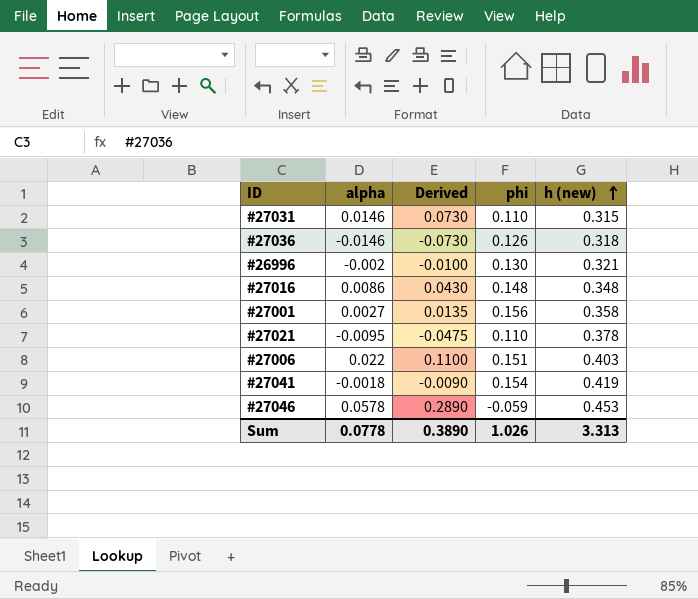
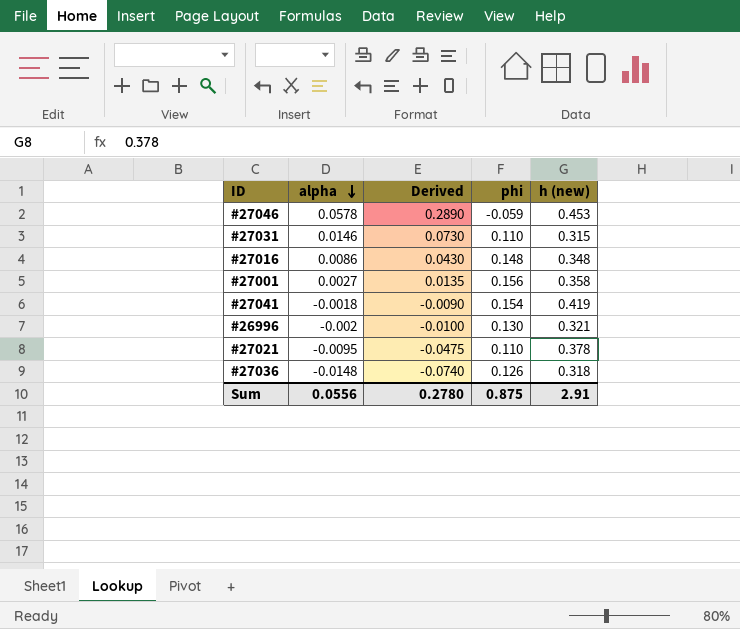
row order: h (new) ascending -> alpha descending
row #27006: 0.022 | 0.1100 | 0.151 | 0.403 -> none
#27036 | alpha: -0.0146 -> -0.0148
#27036 | Derived: -0.0730 -> -0.0740
Sum | alpha: 0.0778 -> 0.0556
Sum | Derived: 0.3890 -> 0.2780
Sum | phi: 1.026 -> 0.875
Sum | h (new): 3.313 -> 2.91

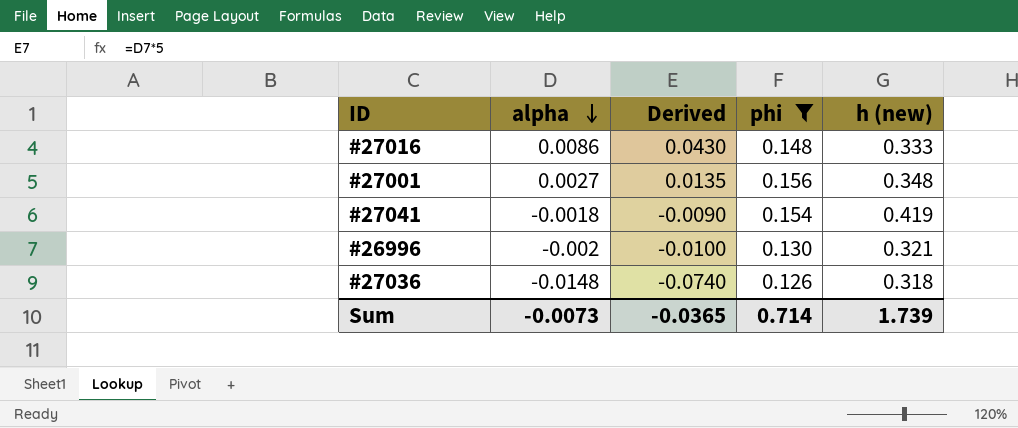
filter: none -> phi >= 0.126
#27016 | h (new): 0.348 -> 0.333
#27001 | h (new): 0.358 -> 0.348
Sum | alpha: 0.0556 -> -0.0073
Sum | Derived: 0.2780 -> -0.0365
Sum | phi: 0.875 -> 0.714
Sum | h (new): 2.91 -> 1.739

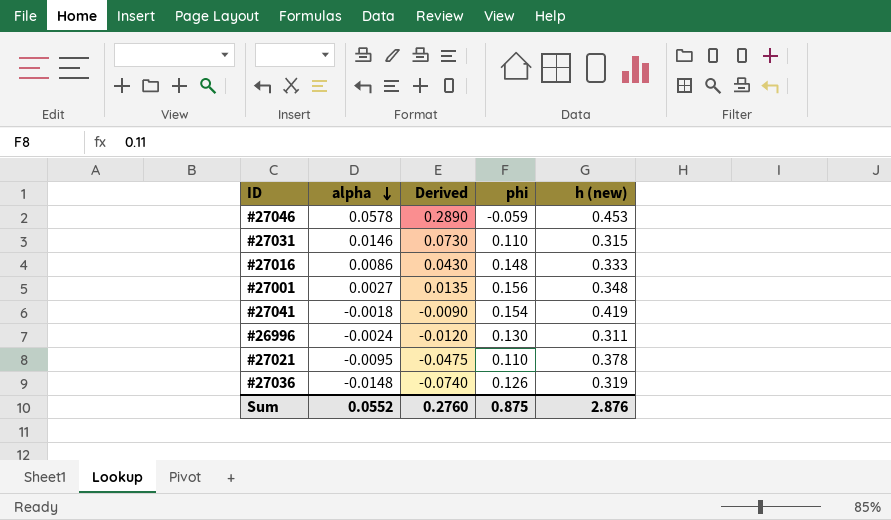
filter: phi >= 0.126 -> none
#26996 | alpha: -0.002 -> -0.0024
#26996 | Derived: -0.0100 -> -0.0120
#26996 | h (new): 0.321 -> 0.311
#27036 | h (new): 0.318 -> 0.319
Sum | alpha: -0.0073 -> 0.0552
Sum | Derived: -0.0365 -> 0.2760
Sum | phi: 0.714 -> 0.875
Sum | h (new): 1.739 -> 2.876

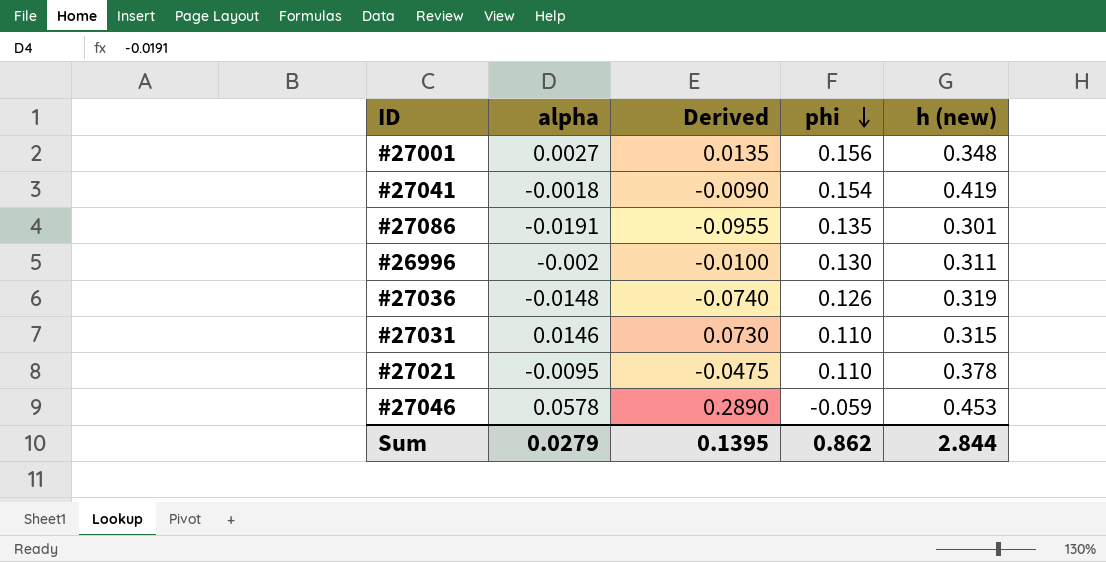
row order: alpha descending -> phi descending
row #27016: 0.0086 | 0.0430 | 0.148 | 0.333 -> none
row #27086: none -> -0.0191 | -0.0955 | 0.135 | 0.301
#26996 | alpha: -0.0024 -> -0.002
#26996 | Derived: -0.0120 -> -0.0100
Sum | alpha: 0.0552 -> 0.0279
Sum | Derived: 0.2760 -> 0.1395
Sum | phi: 0.875 -> 0.862
Sum | h (new): 2.876 -> 2.844

